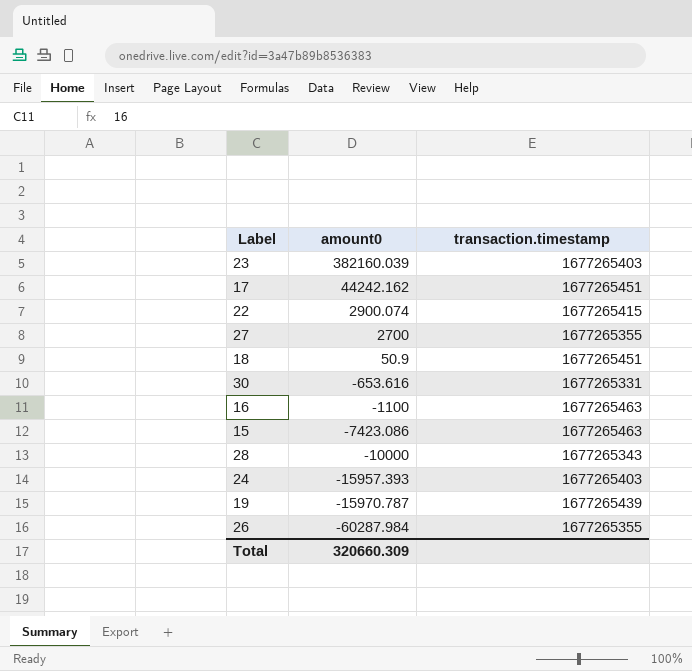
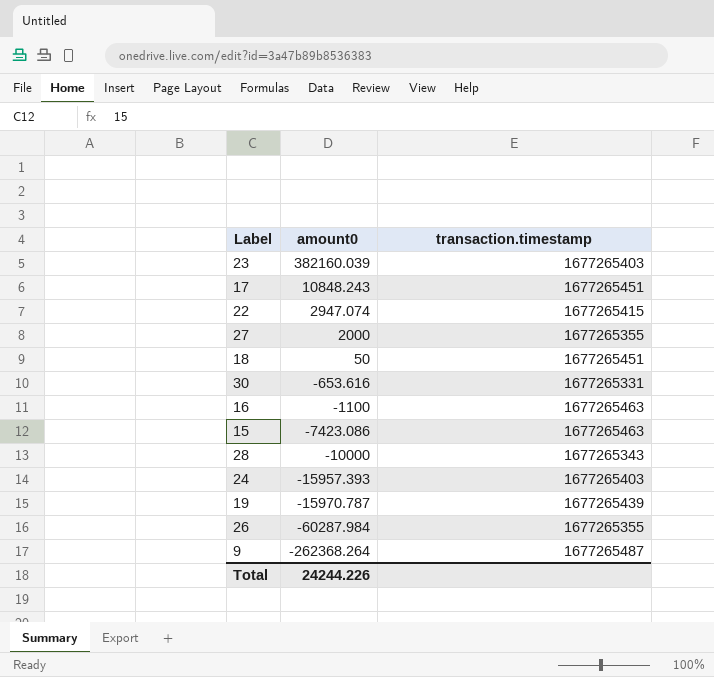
17 | amount0: 44242.162 -> 10848.243
22 | amount0: 2900.074 -> 2947.074
27 | amount0: 2700 -> 2000
18 | amount0: 50.9 -> 50
row 9: none -> -262368.264 | 1677265487
Total | amount0: 320660.309 -> 24244.226

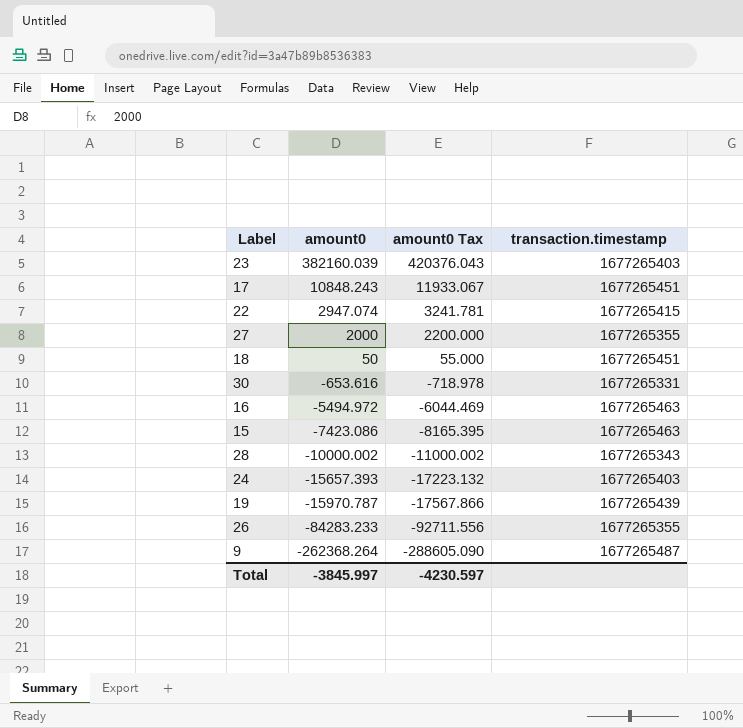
column amount0 Tax | formula: none -> [amount0] * 1.1
16 | amount0: -1100 -> -5494.972
28 | amount0: -10000 -> -10000.002
24 | amount0: -15957.393 -> -15657.393
26 | amount0: -60287.984 -> -84283.233
Total | amount0: 24244.226 -> -3845.997

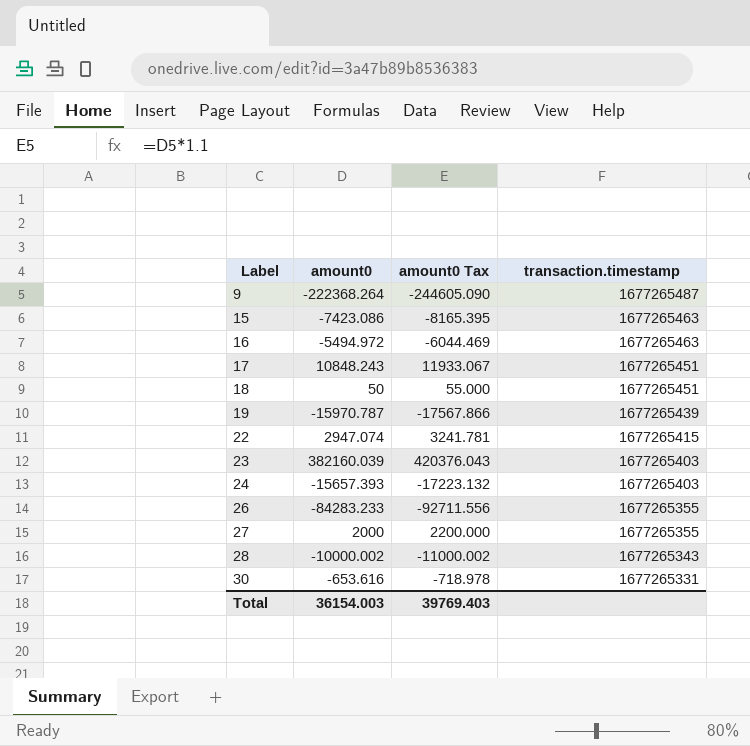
row order: amount0 descending -> Label ascending
9 | amount0: -262368.264 -> -222368.264
9 | amount0 Tax: -288605.090 -> -244605.090
Total | amount0: -3845.997 -> 36154.003
Total | amount0 Tax: -4230.597 -> 39769.403

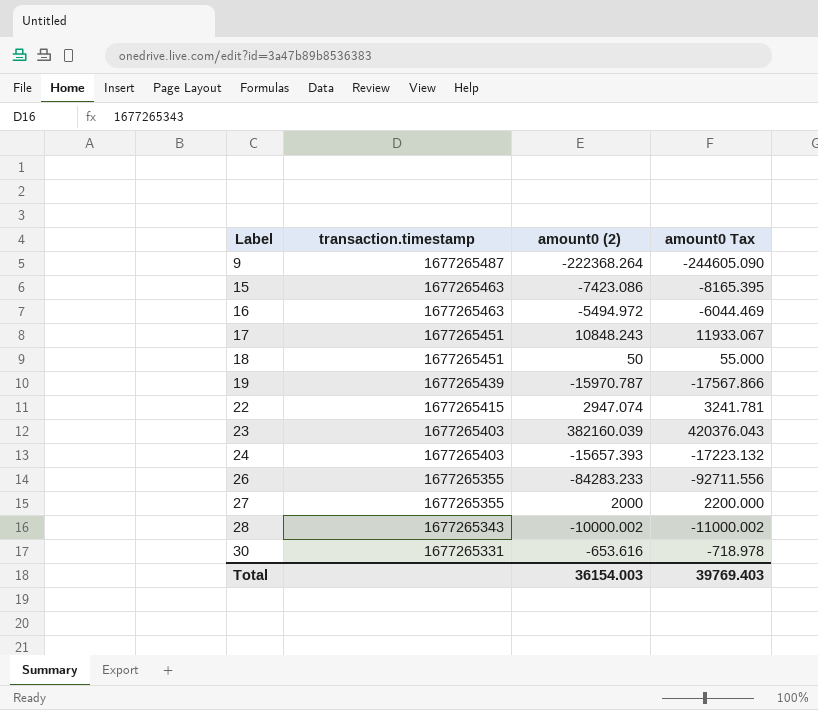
column transaction.timestamp | position: 4 -> 2
column name: amount0 -> amount0 (2)

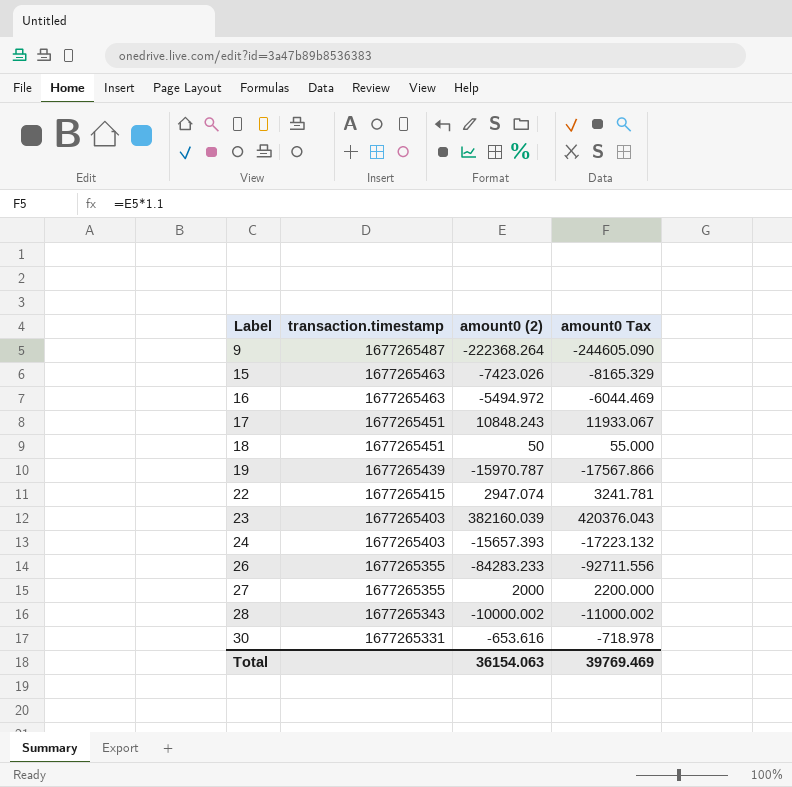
15 | amount0 (2): -7423.086 -> -7423.026
15 | amount0 Tax: -8165.395 -> -8165.329
Total | amount0 (2): 36154.003 -> 36154.063
Total | amount0 Tax: 39769.403 -> 39769.469

